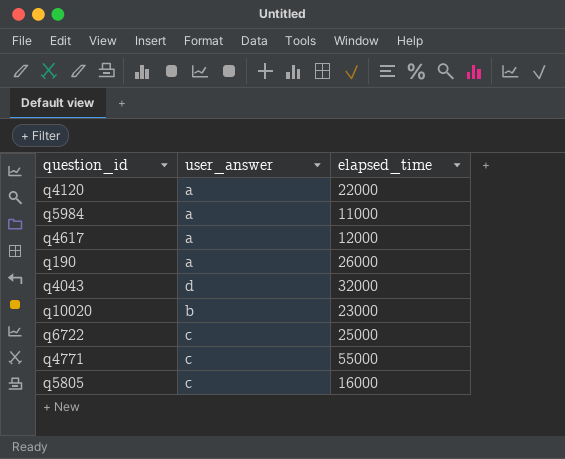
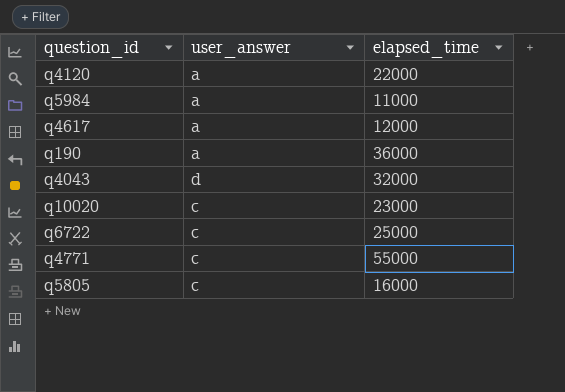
q190 | elapsed_time: 26000 -> 36000
q10020 | user_answer: b -> c

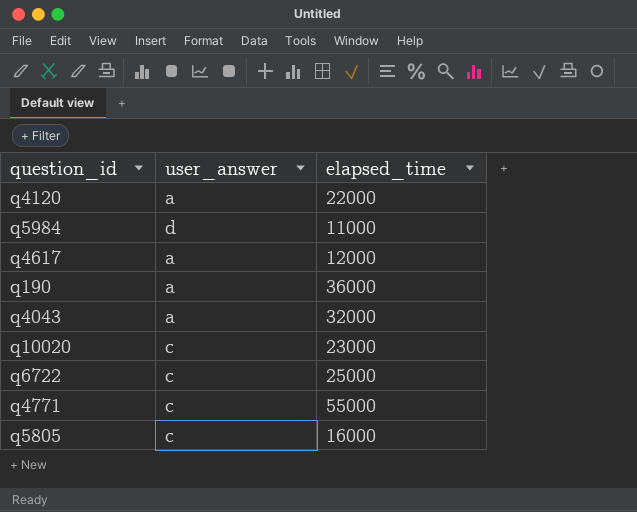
q5984 | user_answer: a -> d
q4043 | user_answer: d -> a

